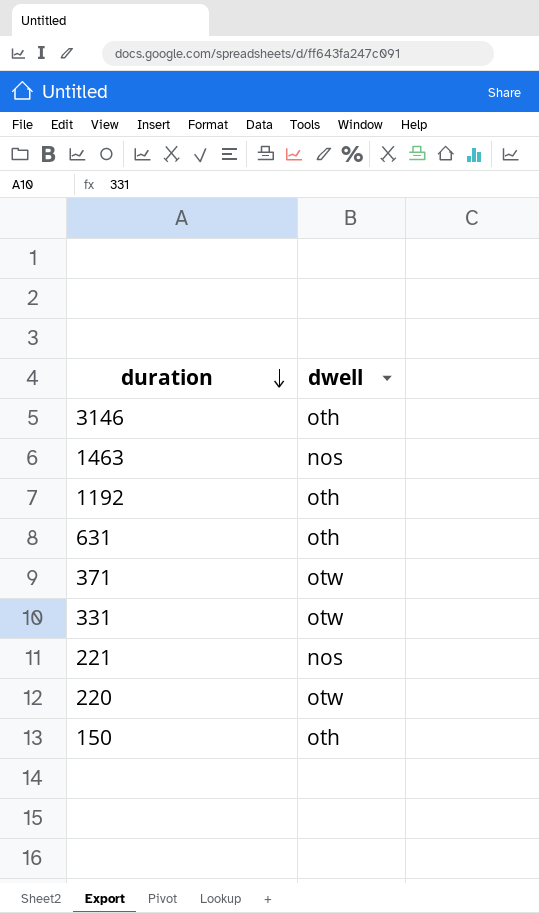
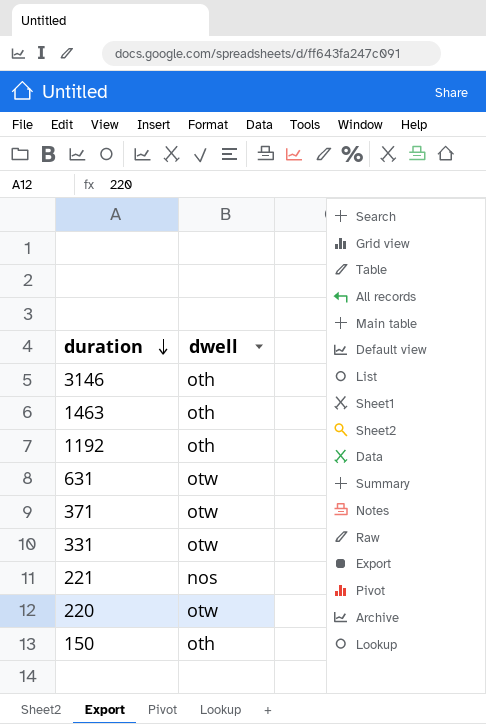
1463 | dwell: nos -> oth
631 | dwell: oth -> otw

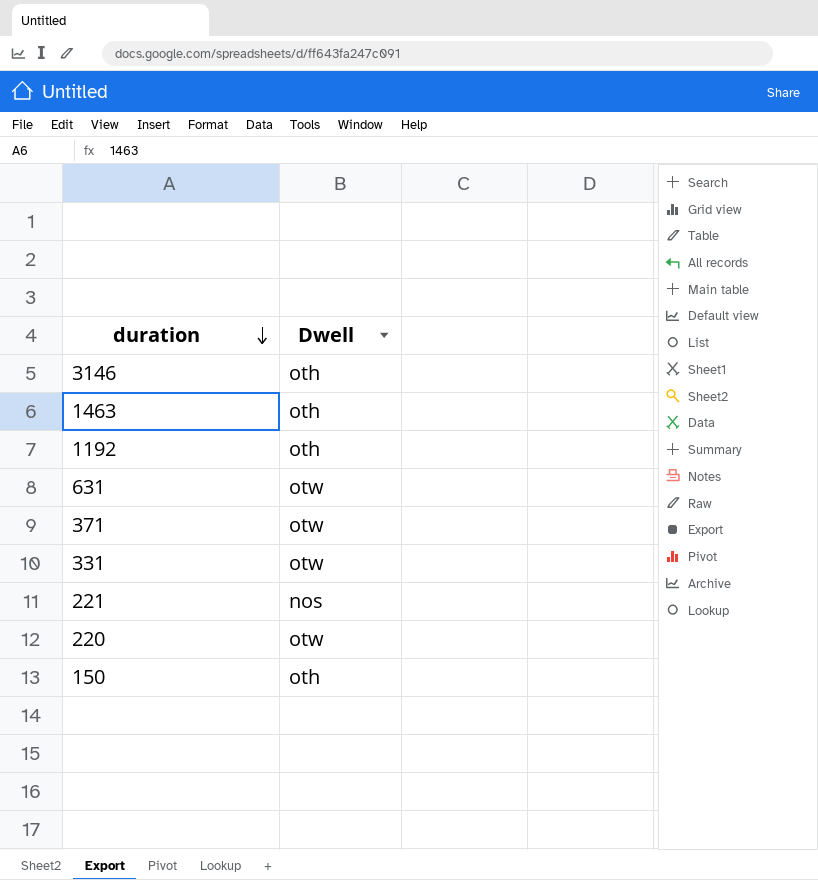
column name: dwell -> Dwell

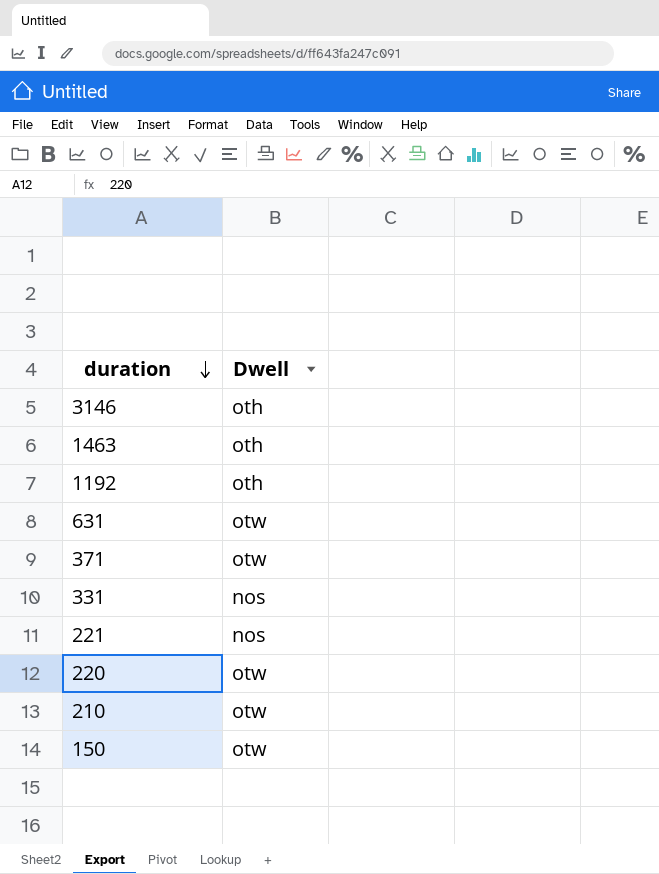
331 | Dwell: otw -> nos
row 210: none -> otw
150 | Dwell: oth -> otw

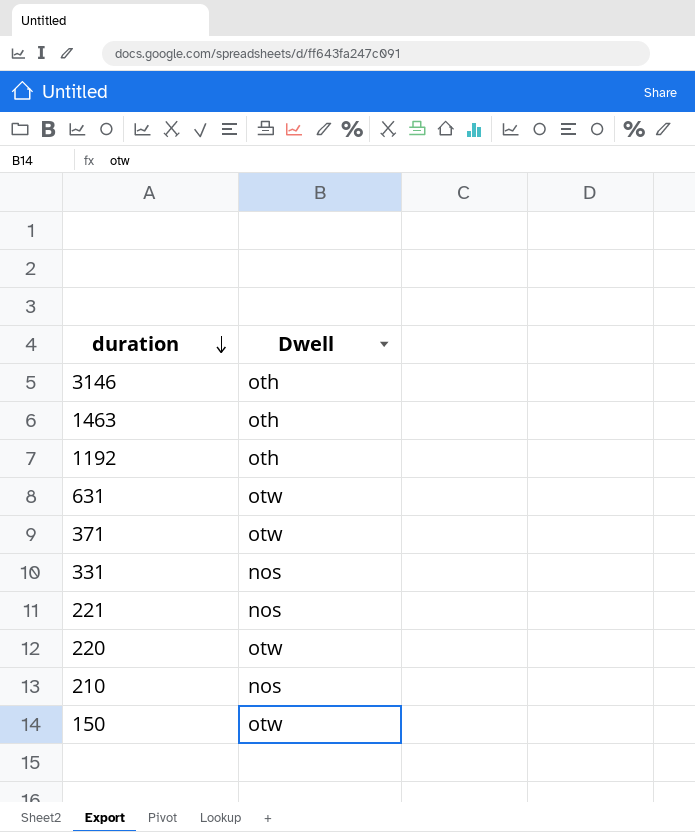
210 | Dwell: otw -> nos

